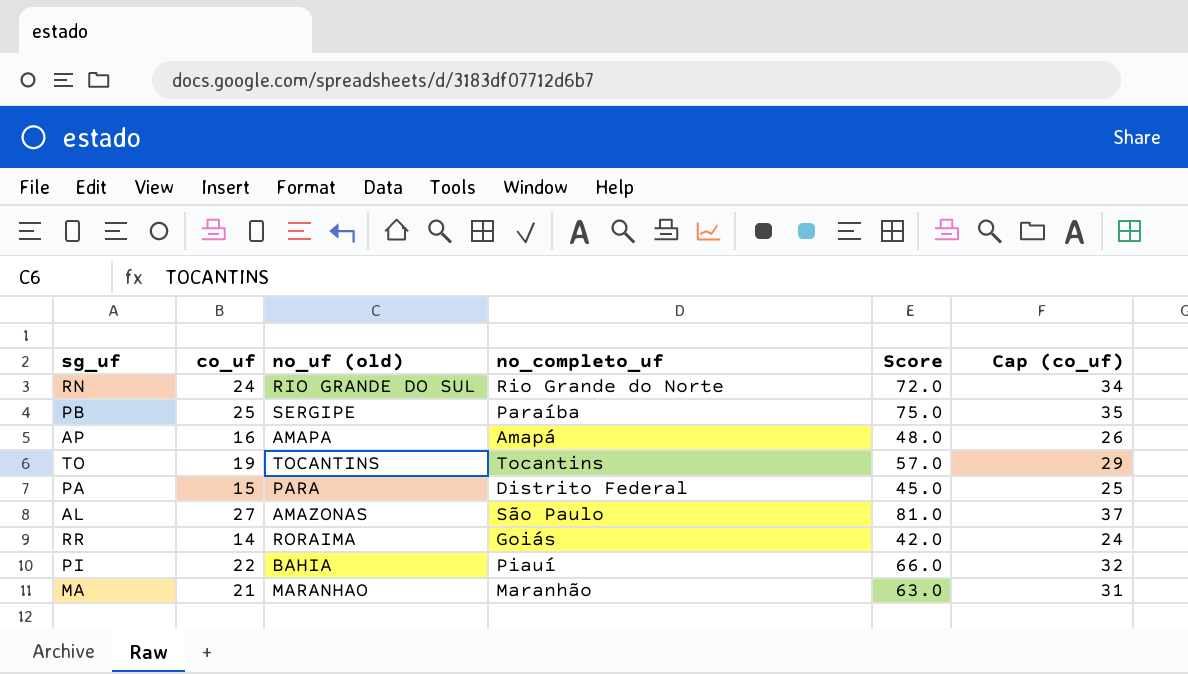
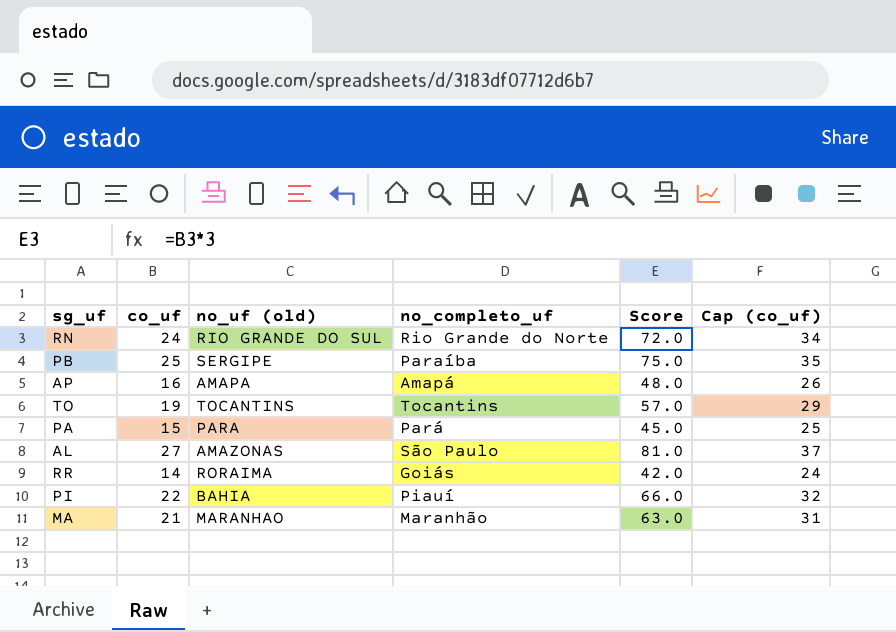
PA | no_completo_uf: Distrito Federal -> Pará

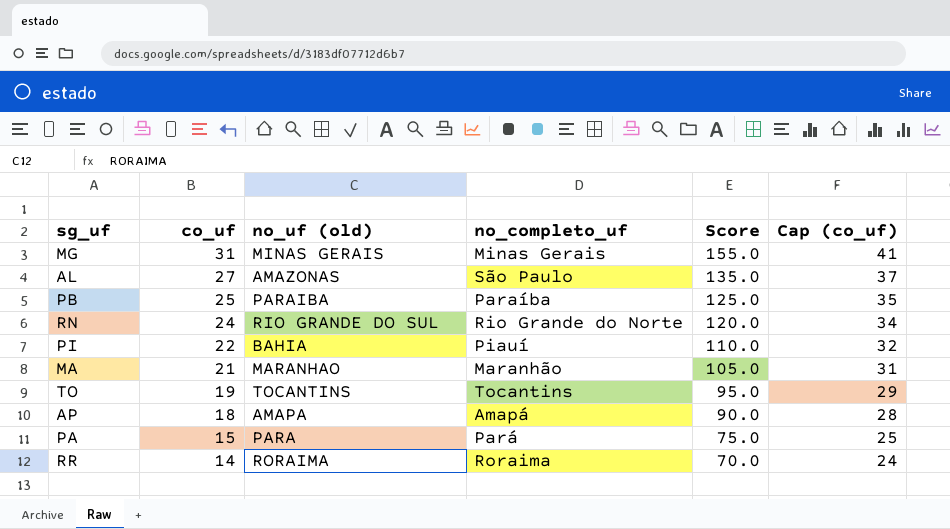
row order: none -> co_uf descending
column Score | formula: [co_uf] * 3 -> [co_uf] * 5
row MG: none -> 31 | MINAS GERAIS | Minas Gerais | 155.0 | 41
PB | no_uf (old): SERGIPE -> PARAIBA
AP | co_uf: 16 -> 18
AP | Cap (co_uf): 26 -> 28
RR | no_completo_uf: Goiás -> Roraima

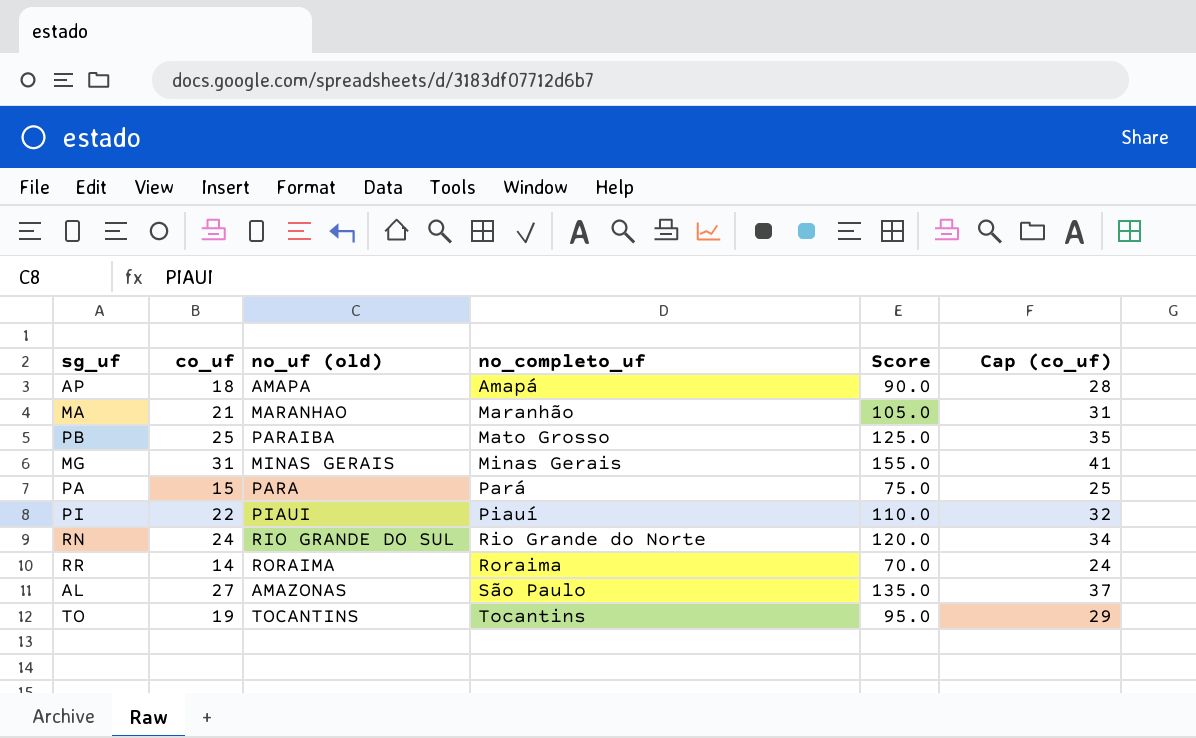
row order: co_uf descending -> no_completo_uf ascending
PB | no_completo_uf: Paraíba -> Mato Grosso
PI | no_uf (old): BAHIA -> PIAUI

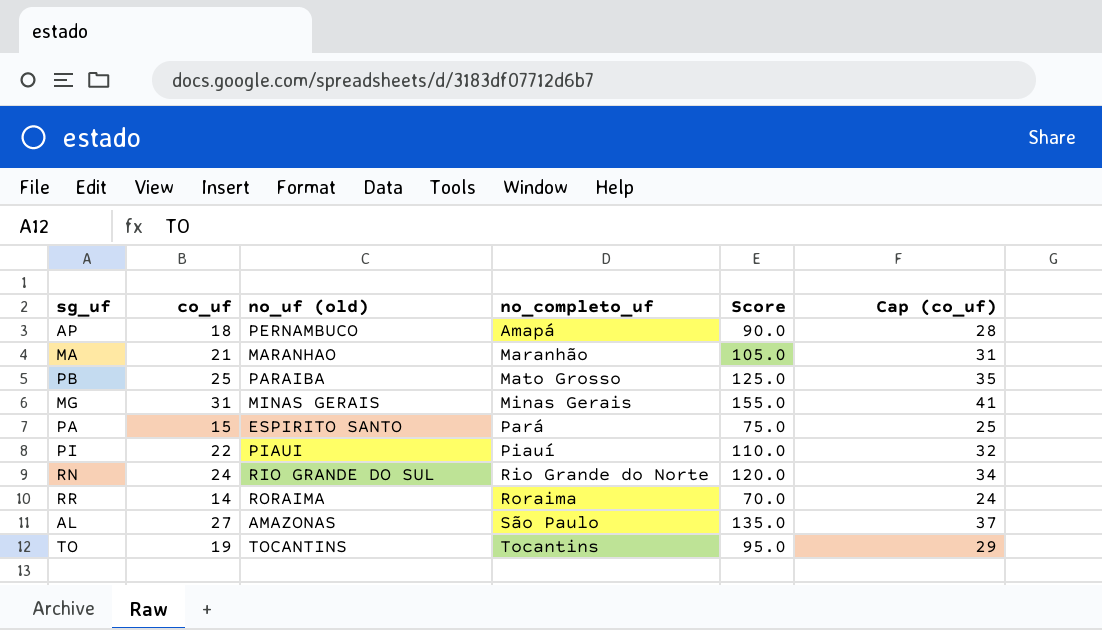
AP | no_uf (old): AMAPA -> PERNAMBUCO
PA | no_uf (old): PARA -> ESPIRITO SANTO

